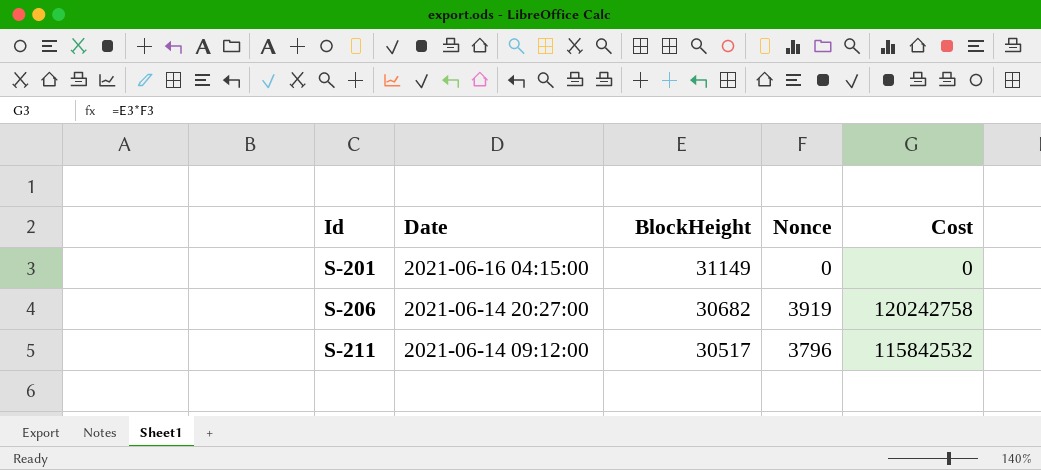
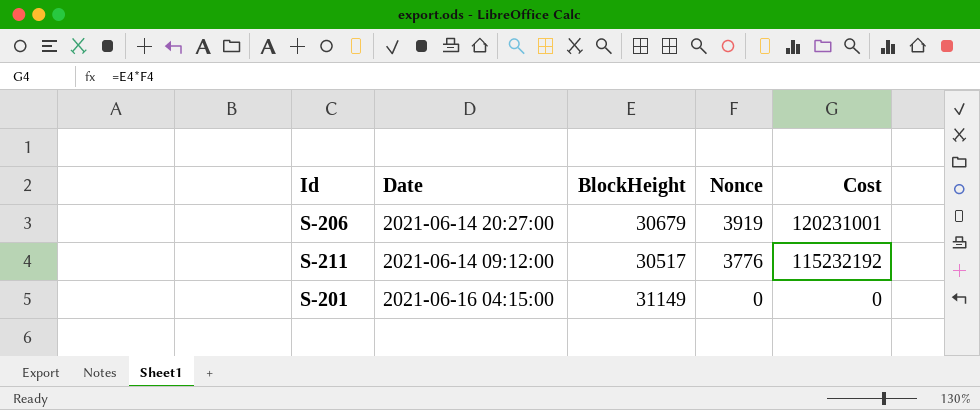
row order: Id ascending -> Nonce descending
S-206 | BlockHeight: 30682 -> 30679
S-206 | Cost: 120242758 -> 120231001
S-211 | Nonce: 3796 -> 3776
S-211 | Cost: 115842532 -> 115232192

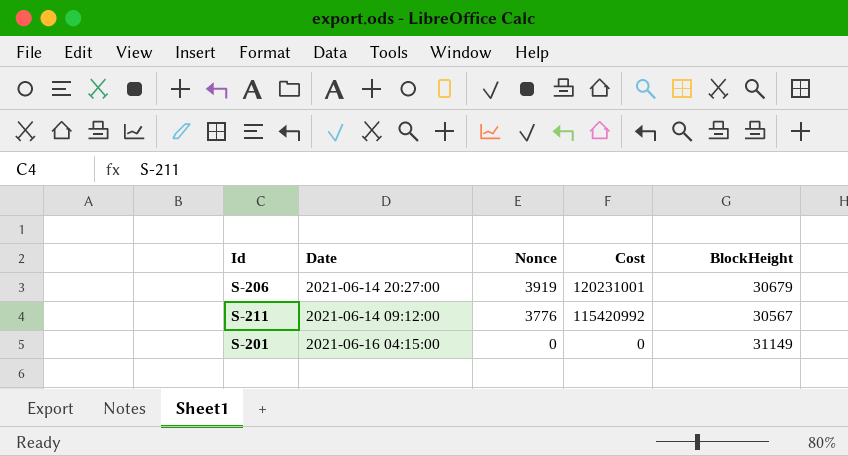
column BlockHeight | position: 3 -> 5
S-211 | Cost: 115232192 -> 115420992
S-211 | BlockHeight: 30517 -> 30567

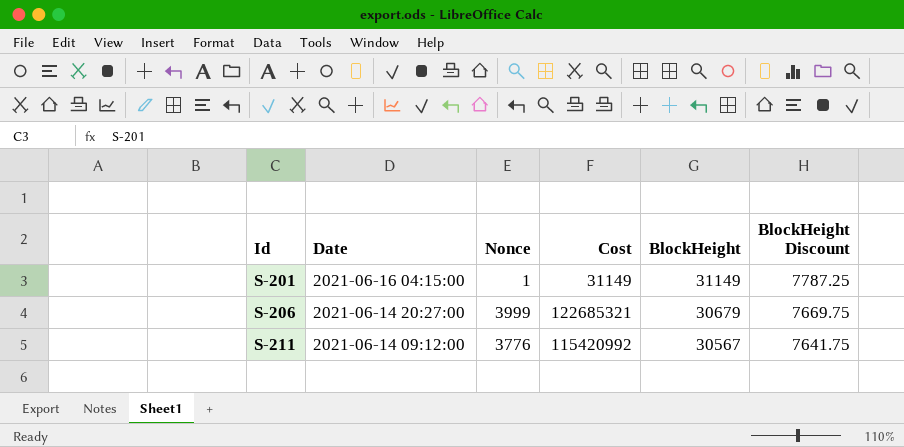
row order: Nonce descending -> Id ascending
column BlockHeight Discount | formula: none -> [BlockHeight] * 0.25
S-201 | Nonce: 0 -> 1
S-201 | Cost: 0 -> 31149
S-206 | Nonce: 3919 -> 3999
S-206 | Cost: 120231001 -> 122685321

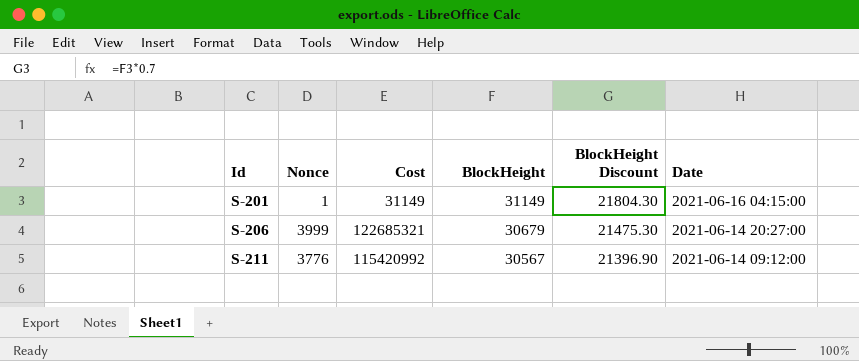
column BlockHeight Discount | formula: [BlockHeight] * 0.25 -> [BlockHeight] * 0.7
column Date | position: 2 -> 6

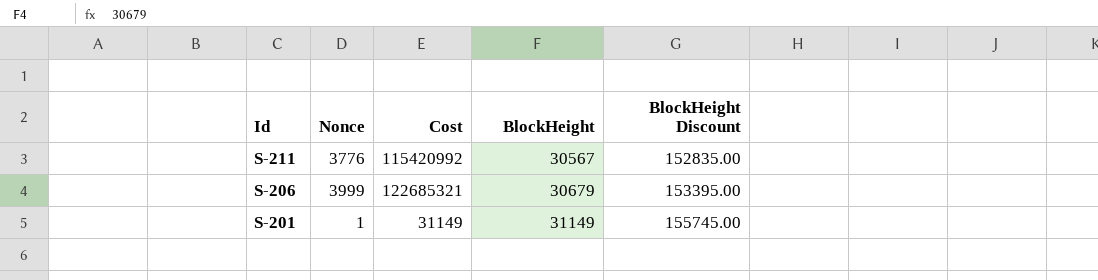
row order: Id ascending -> Id descending
column Date | position: 6 -> none
column BlockHeight Discount | formula: [BlockHeight] * 0.7 -> [BlockHeight] * 5

